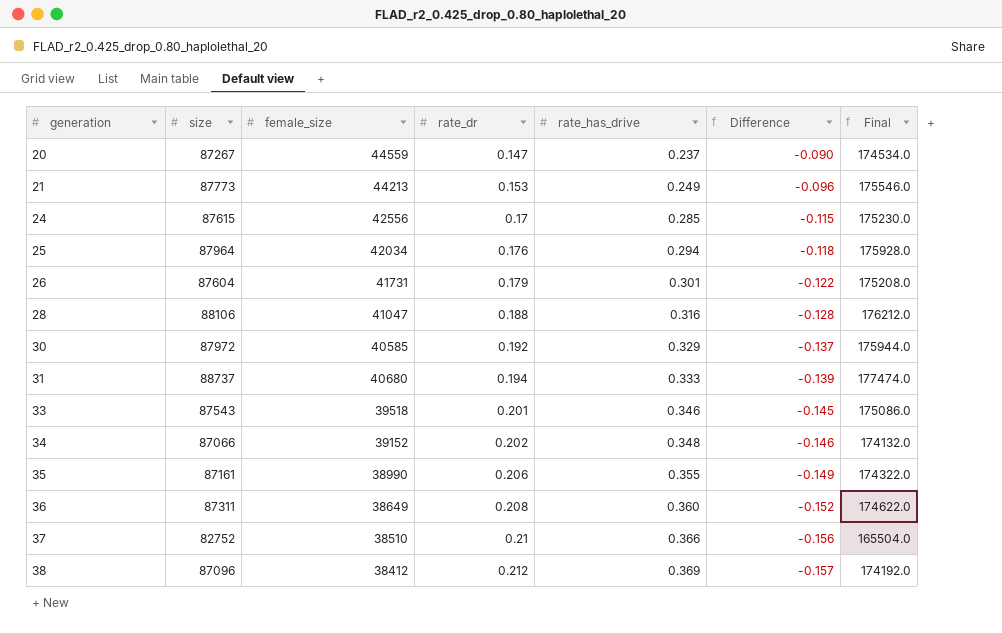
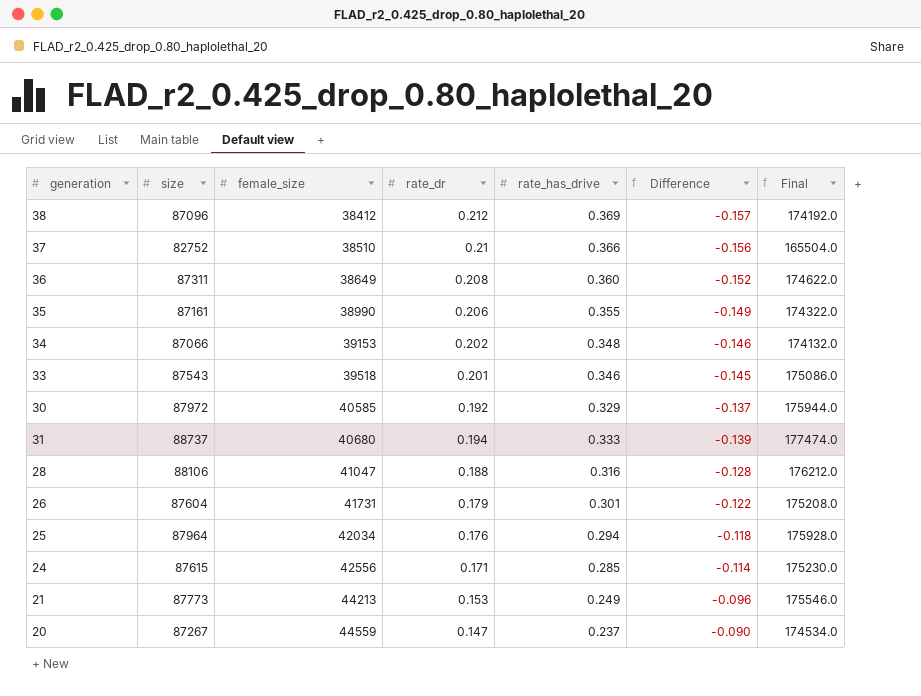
row order: generation ascending -> female_size ascending
34 | female_size: 39152 -> 39153
24 | rate_dr: 0.17 -> 0.171
24 | Difference: -0.115 -> -0.114

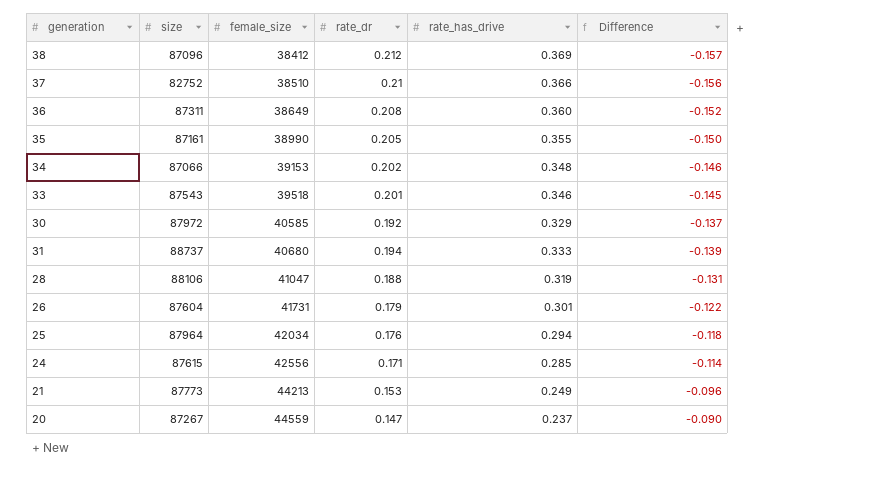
column Final | formula: [size] * 2 -> none
35 | rate_dr: 0.206 -> 0.205
35 | Difference: -0.149 -> -0.150
28 | rate_has_drive: 0.316 -> 0.319
28 | Difference: -0.128 -> -0.131

